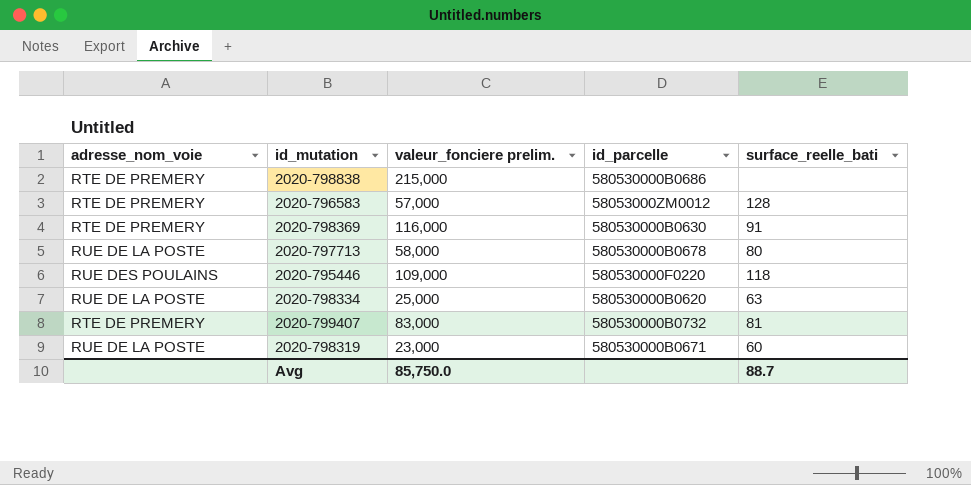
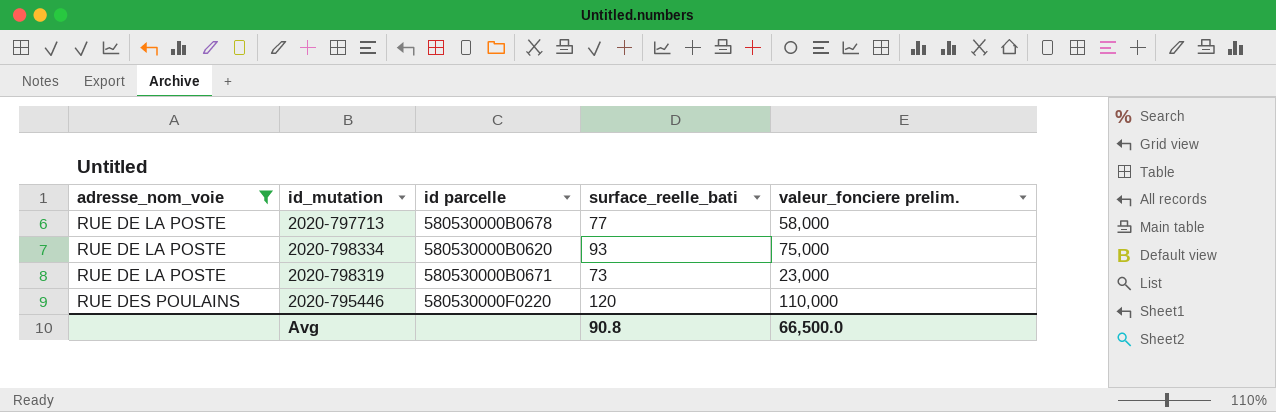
filter: none -> adresse_nom_voie != RTE DE PREMERY
row order: none -> adresse_nom_voie ascending
column name: id_parcelle -> id parcelle
column valeur_fonciere prelim. | position: 3 -> 5
2020-797713 | surface_reelle_bati: 80 -> 77
2020-798334 | surface_reelle_bati: 63 -> 93
2020-798334 | valeur_fonciere prelim.: 25,000 -> 75,000
2020-798319 | surface_reelle_bati: 60 -> 73
2020-795446 | surface_reelle_bati: 118 -> 120
2020-795446 | valeur_fonciere prelim.: 109,000 -> 110,000
Avg | surface_reelle_bati: 88.7 -> 90.8
Avg | valeur_fonciere prelim.: 85,750.0 -> 66,500.0

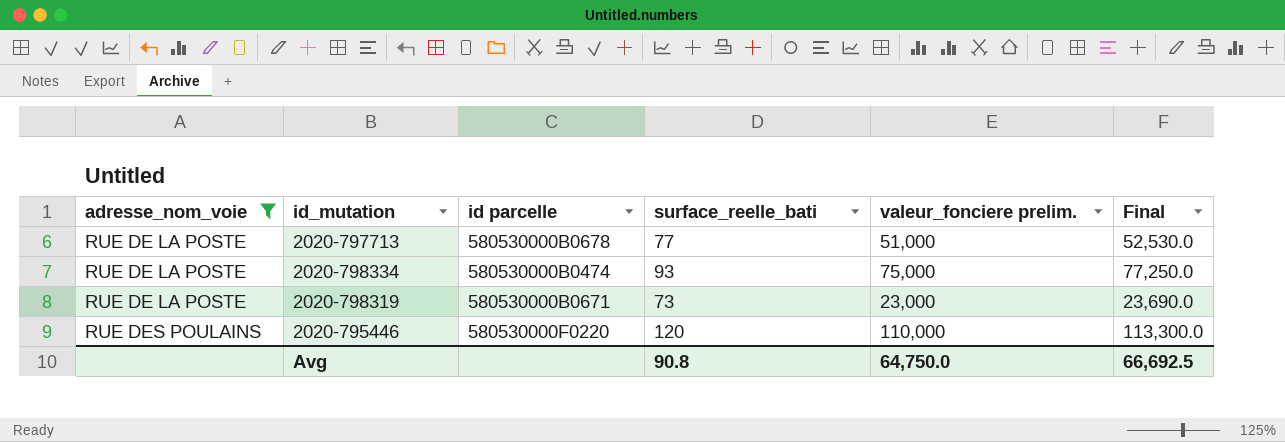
column Final | formula: none -> [valeur_fonciere prelim.] * 1.03
2020-797713 | valeur_fonciere prelim.: 58,000 -> 51,000
2020-798334 | id parcelle: 580530000B0620 -> 580530000B0474
Avg | valeur_fonciere prelim.: 66,500.0 -> 64,750.0

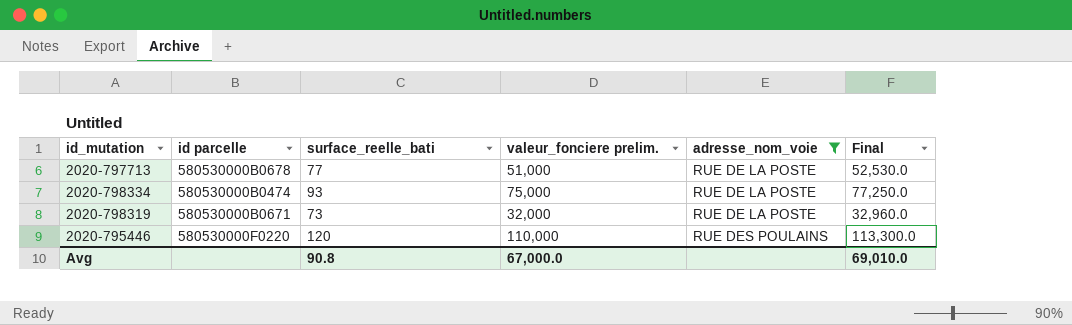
column adresse_nom_voie | position: 1 -> 5
2020-798319 | valeur_fonciere prelim.: 23,000 -> 32,000
2020-798319 | Final: 23,690.0 -> 32,960.0
Avg | valeur_fonciere prelim.: 64,750.0 -> 67,000.0
Avg | Final: 66,692.5 -> 69,010.0

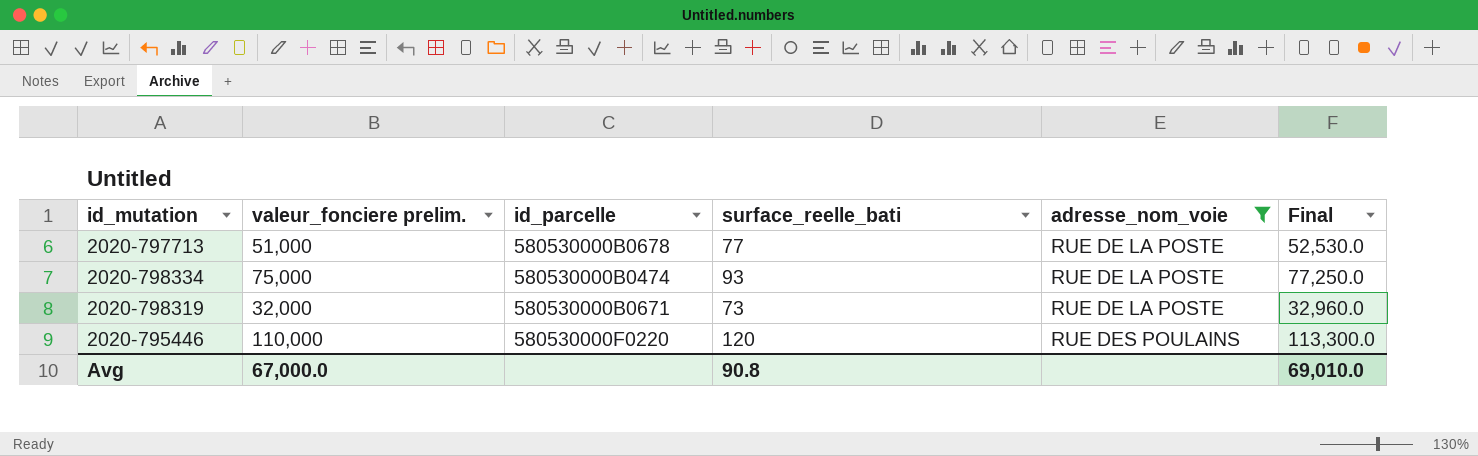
column valeur_fonciere prelim. | position: 4 -> 2
column name: id parcelle -> id_parcelle

